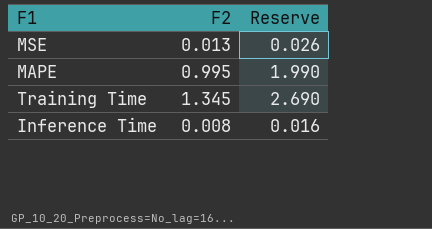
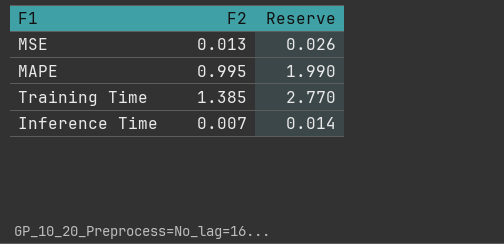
Training Time | F2: 1.345 -> 1.385
Training Time | Reserve: 2.690 -> 2.770
Inference Time | F2: 0.008 -> 0.007
Inference Time | Reserve: 0.016 -> 0.014

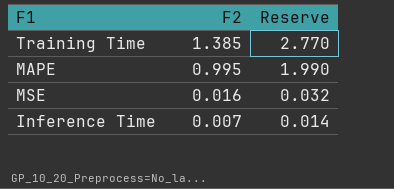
row order: none -> F2 descending
MSE | F2: 0.013 -> 0.016
MSE | Reserve: 0.026 -> 0.032

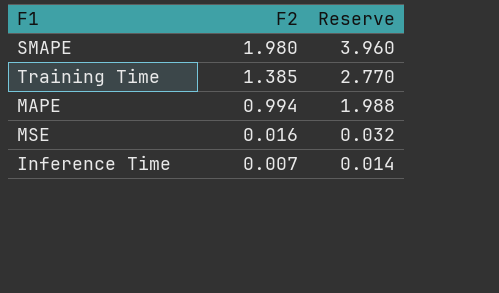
row SMAPE: none -> 1.980 | 3.960
MAPE | F2: 0.995 -> 0.994
MAPE | Reserve: 1.990 -> 1.988

